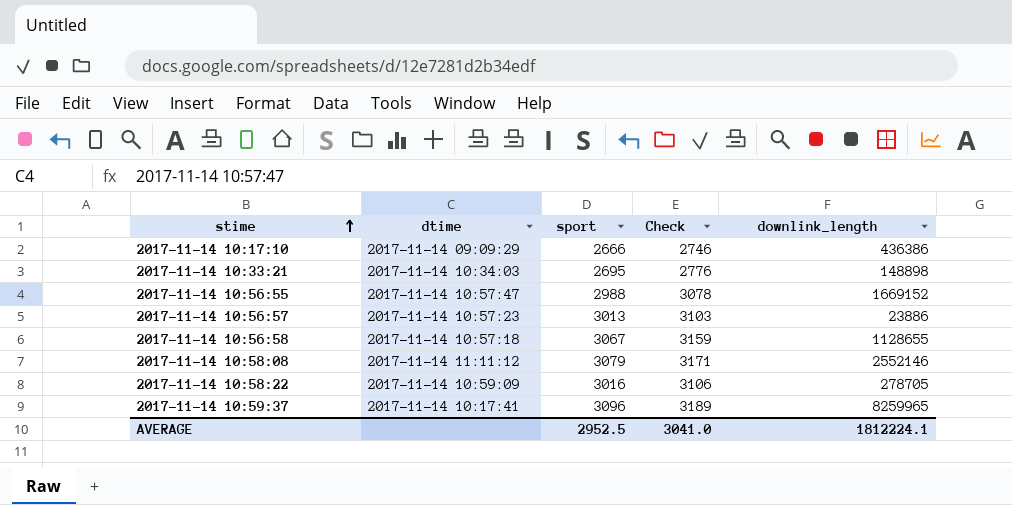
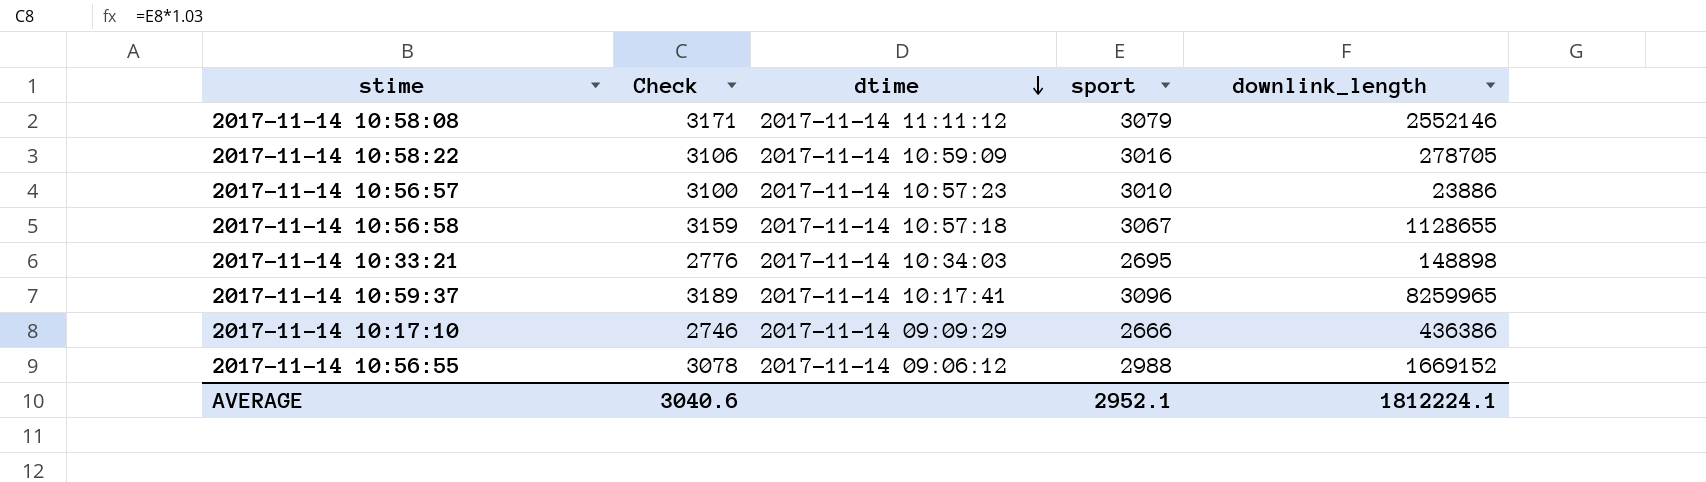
row order: stime ascending -> dtime descending
column Check | position: 4 -> 2
2017-11-14 10:56:57 | Check: 3103 -> 3100
2017-11-14 10:56:57 | sport: 3013 -> 3010
2017-11-14 10:56:55 | dtime: 2017-11-14 10:57:47 -> 2017-11-14 09:06:12
AVERAGE | Check: 3041.0 -> 3040.6
AVERAGE | sport: 2952.5 -> 2952.1

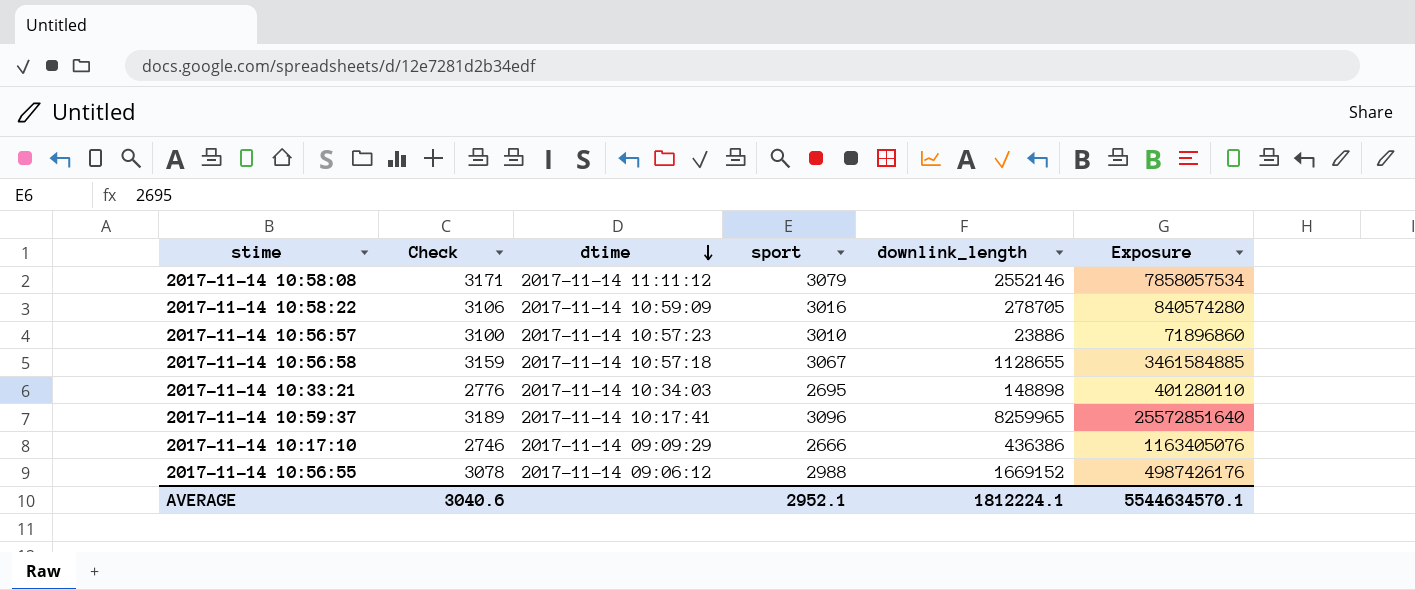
column Exposure | formula: none -> [sport] * [downlink_length]

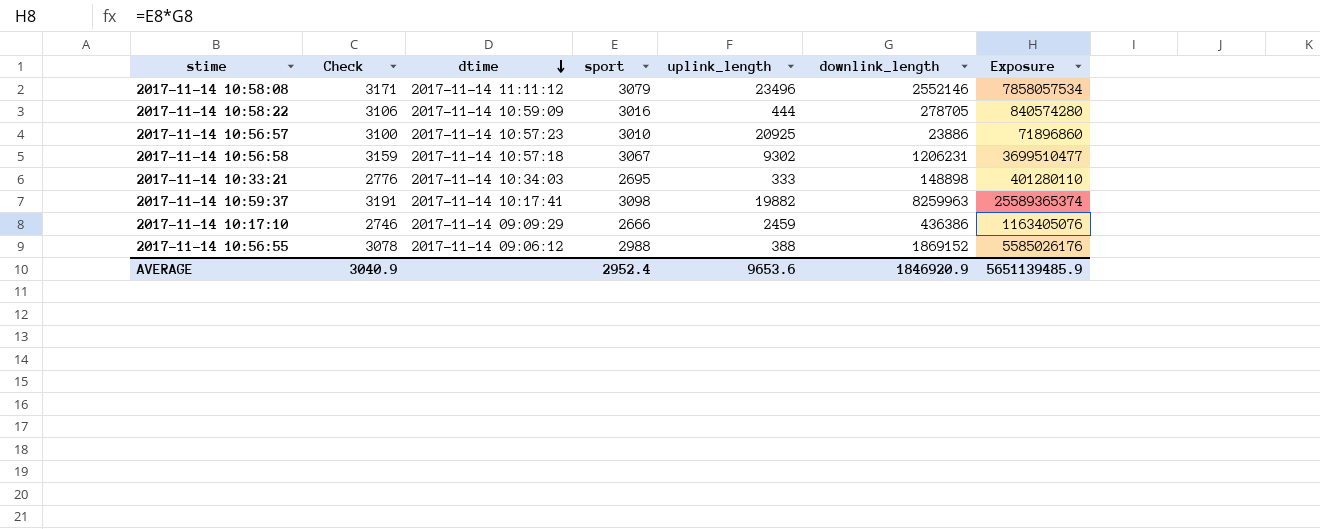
column uplink_length | position: none -> 5
2017-11-14 10:56:58 | downlink_length: 1128655 -> 1206231
2017-11-14 10:56:58 | Exposure: 3461584885 -> 3699510477
2017-11-14 10:59:37 | Check: 3189 -> 3191
2017-11-14 10:59:37 | sport: 3096 -> 3098
2017-11-14 10:59:37 | downlink_length: 8259965 -> 8259963
2017-11-14 10:59:37 | Exposure: 25572851640 -> 25589365374
2017-11-14 10:56:55 | downlink_length: 1669152 -> 1869152
2017-11-14 10:56:55 | Exposure: 4987426176 -> 5585026176
AVERAGE | Check: 3040.6 -> 3040.9
AVERAGE | sport: 2952.1 -> 2952.4
AVERAGE | downlink_length: 1812224.1 -> 1846920.9
AVERAGE | Exposure: 5544634570.1 -> 5651139485.9

